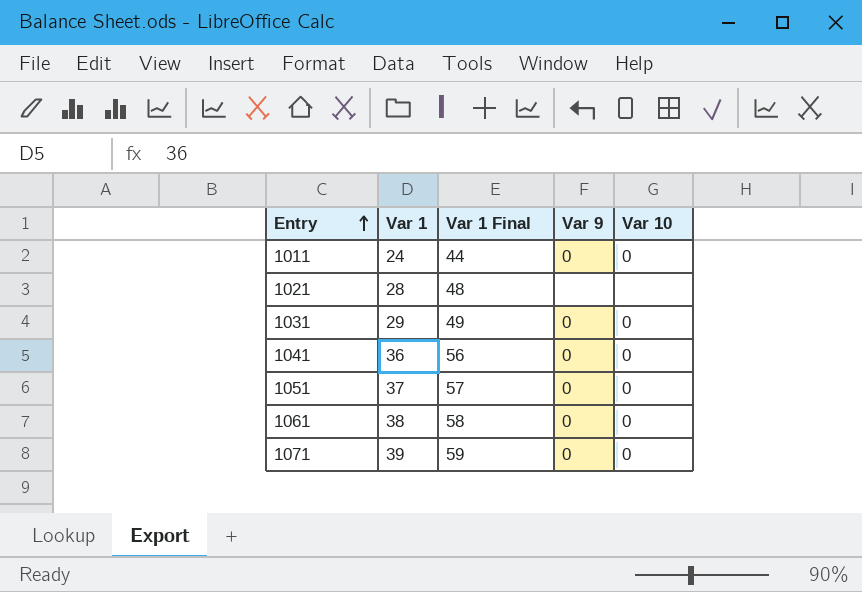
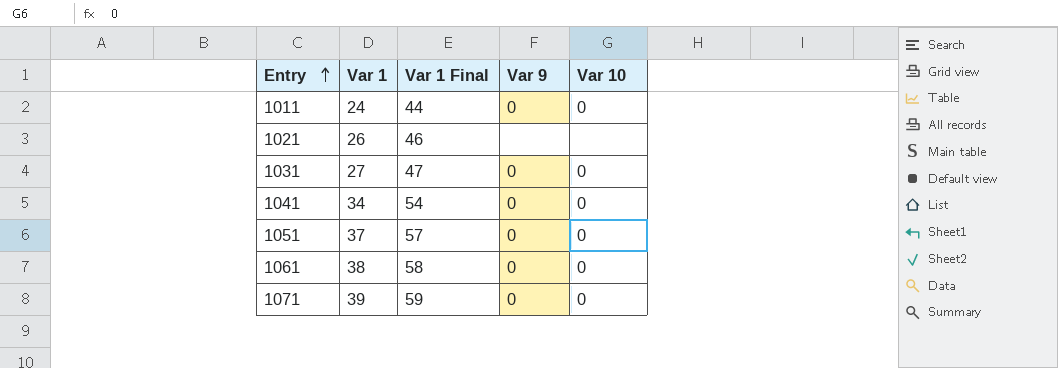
1021 | Var 1: 28 -> 26
1021 | Var 1 Final: 48 -> 46
1031 | Var 1: 29 -> 27
1031 | Var 1 Final: 49 -> 47
1041 | Var 1: 36 -> 34
1041 | Var 1 Final: 56 -> 54

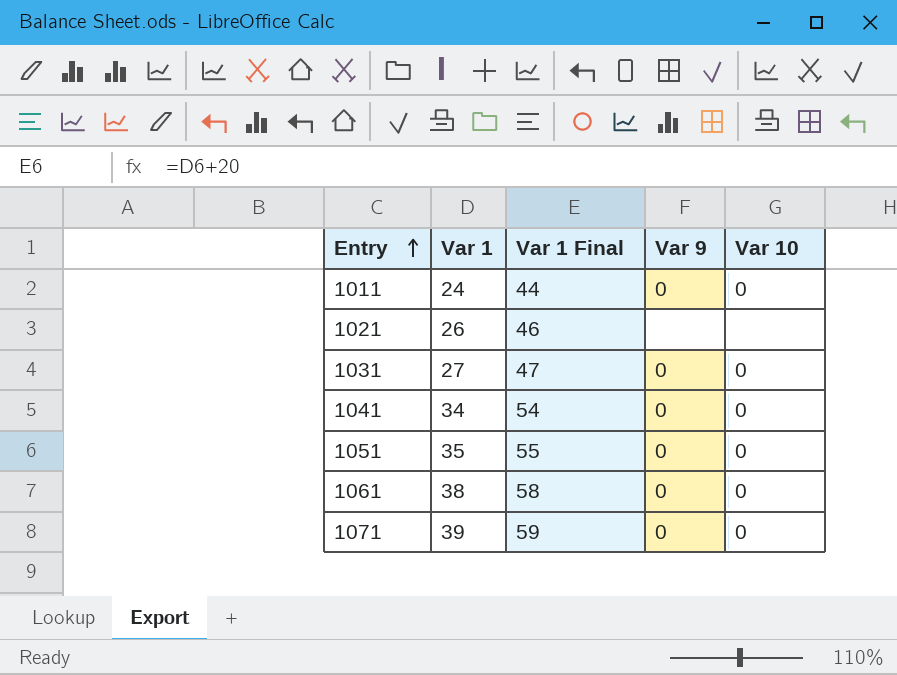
1051 | Var 1: 37 -> 35
1051 | Var 1 Final: 57 -> 55

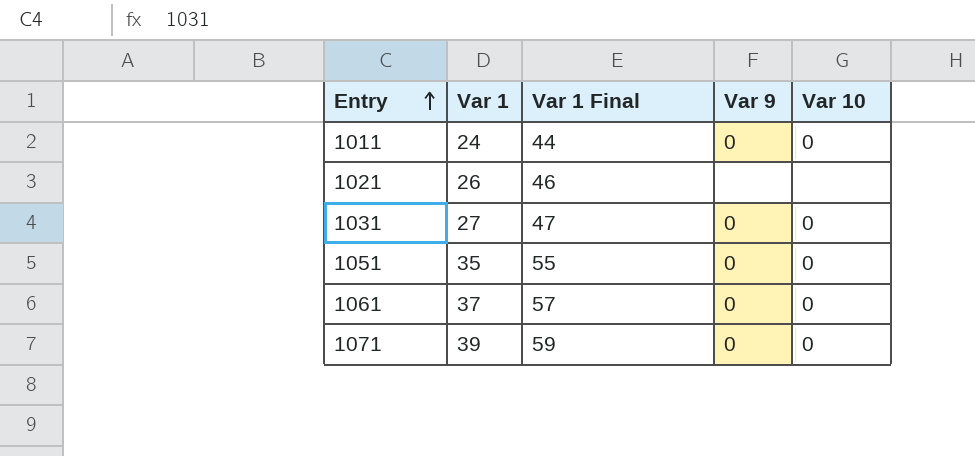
row 1041: 34 | 54 | 0 | 0 -> none
1061 | Var 1: 38 -> 37
1061 | Var 1 Final: 58 -> 57

